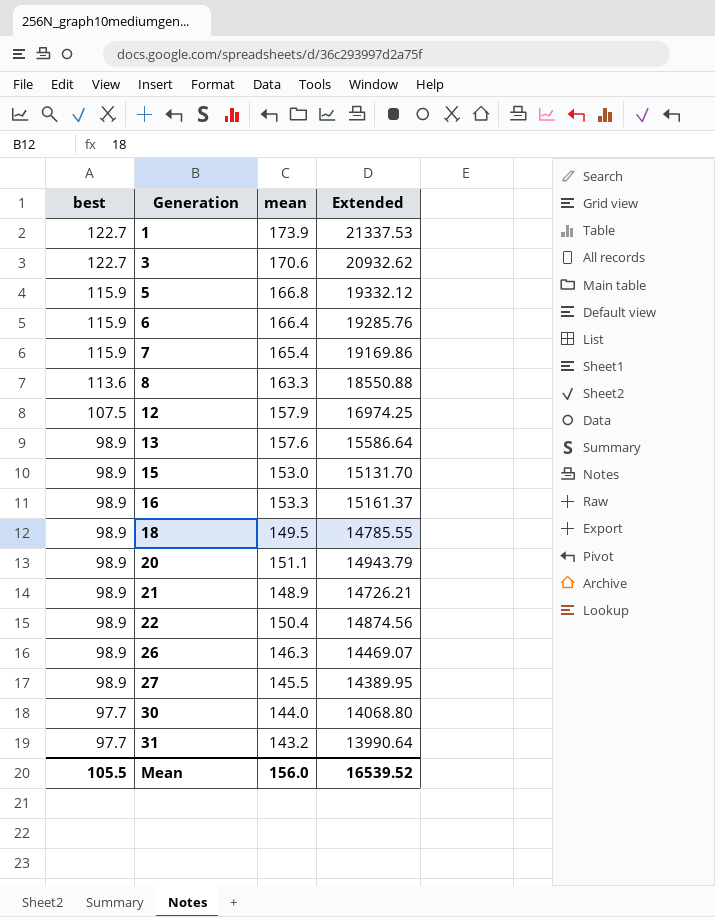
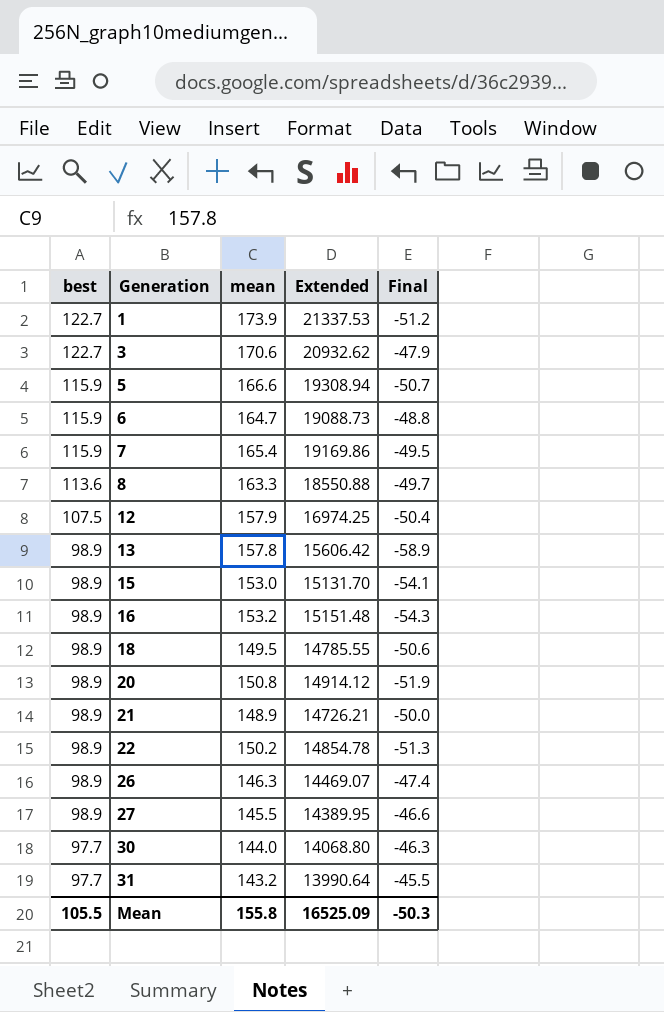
column Final | formula: none -> [best] - [mean]
5 | mean: 166.8 -> 166.6
5 | Extended: 19332.12 -> 19308.94
6 | mean: 166.4 -> 164.7
6 | Extended: 19285.76 -> 19088.73
13 | mean: 157.6 -> 157.8
13 | Extended: 15586.64 -> 15606.42
16 | mean: 153.3 -> 153.2
16 | Extended: 15161.37 -> 15151.48
20 | mean: 151.1 -> 150.8
20 | Extended: 14943.79 -> 14914.12
22 | mean: 150.4 -> 150.2
22 | Extended: 14874.56 -> 14854.78
Mean | mean: 156.0 -> 155.8
Mean | Extended: 16539.52 -> 16525.09

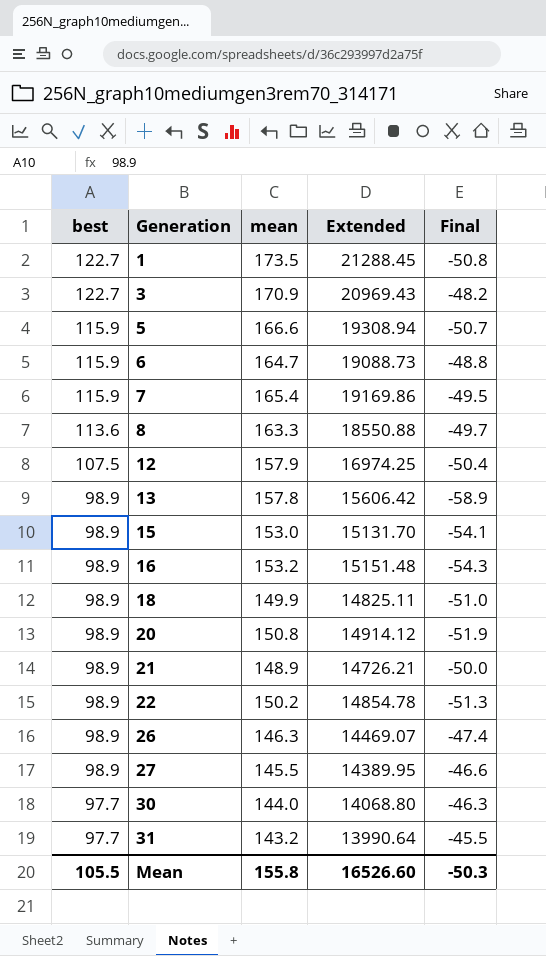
1 | mean: 173.9 -> 173.5
1 | Extended: 21337.53 -> 21288.45
1 | Final: -51.2 -> -50.8
3 | mean: 170.6 -> 170.9
3 | Extended: 20932.62 -> 20969.43
3 | Final: -47.9 -> -48.2
18 | mean: 149.5 -> 149.9
18 | Extended: 14785.55 -> 14825.11
18 | Final: -50.6 -> -51.0
Mean | Extended: 16525.09 -> 16526.60

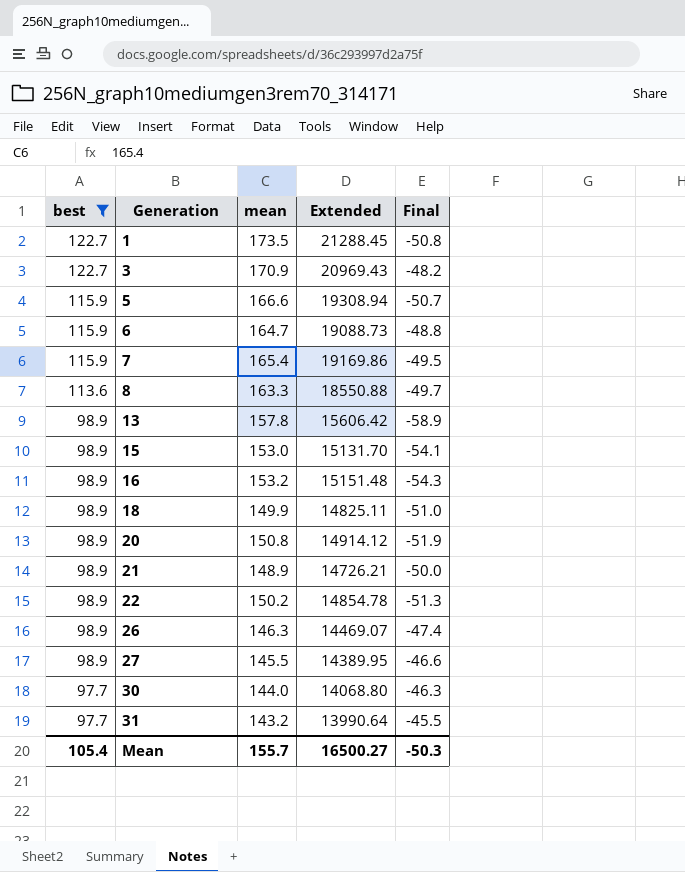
filter: none -> best != 107.5
Mean | best: 105.5 -> 105.4
Mean | mean: 155.8 -> 155.7
Mean | Extended: 16526.60 -> 16500.27

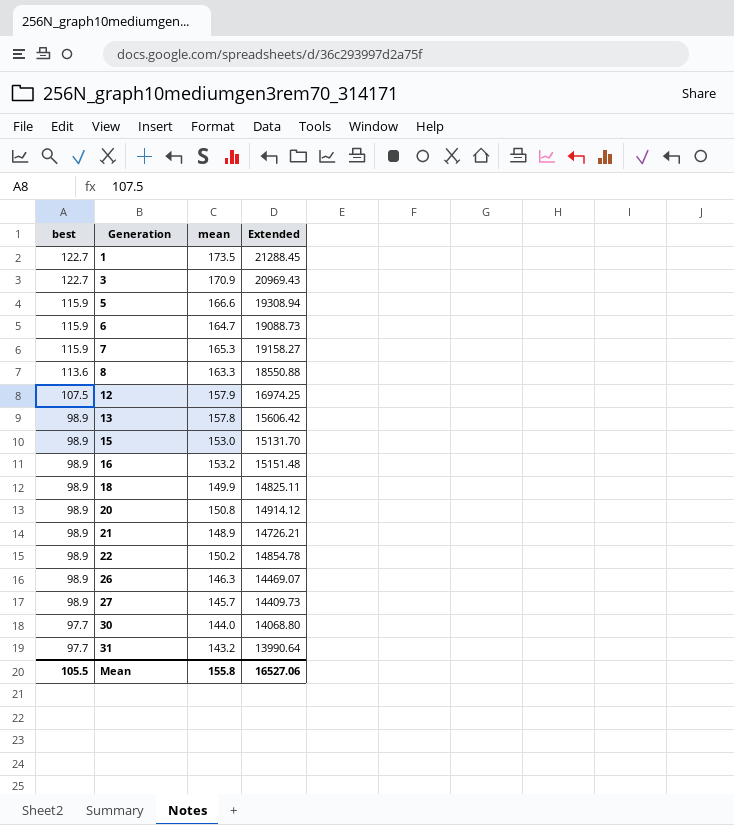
filter: best != 107.5 -> none
column Final | formula: [best] - [mean] -> none
7 | mean: 165.4 -> 165.3
7 | Extended: 19169.86 -> 19158.27
27 | mean: 145.5 -> 145.7
27 | Extended: 14389.95 -> 14409.73
Mean | best: 105.4 -> 105.5
Mean | mean: 155.7 -> 155.8
Mean | Extended: 16500.27 -> 16527.06

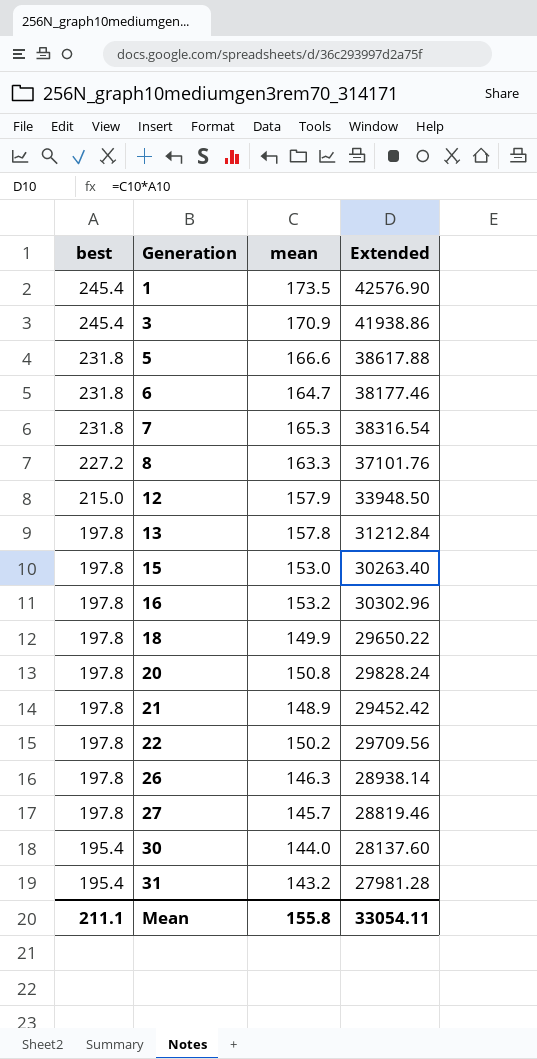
1 | best: 122.7 -> 245.4
1 | Extended: 21288.45 -> 42576.90
3 | best: 122.7 -> 245.4
3 | Extended: 20969.43 -> 41938.86
5 | best: 115.9 -> 231.8
5 | Extended: 19308.94 -> 38617.88
6 | best: 115.9 -> 231.8
6 | Extended: 19088.73 -> 38177.46
7 | best: 115.9 -> 231.8
7 | Extended: 19158.27 -> 38316.54
8 | best: 113.6 -> 227.2
8 | Extended: 18550.88 -> 37101.76
12 | best: 107.5 -> 215.0
12 | Extended: 16974.25 -> 33948.50
13 | best: 98.9 -> 197.8
13 | Extended: 15606.42 -> 31212.84
15 | best: 98.9 -> 197.8
15 | Extended: 15131.70 -> 30263.40
16 | best: 98.9 -> 197.8
16 | Extended: 15151.48 -> 30302.96
18 | best: 98.9 -> 197.8
18 | Extended: 14825.11 -> 29650.22
20 | best: 98.9 -> 197.8
20 | Extended: 14914.12 -> 29828.24
21 | best: 98.9 -> 197.8
21 | Extended: 14726.21 -> 29452.42
22 | best: 98.9 -> 197.8
22 | Extended: 14854.78 -> 29709.56
26 | best: 98.9 -> 197.8
26 | Extended: 14469.07 -> 28938.14
27 | best: 98.9 -> 197.8
27 | Extended: 14409.73 -> 28819.46
30 | best: 97.7 -> 195.4
30 | Extended: 14068.80 -> 28137.60
31 | best: 97.7 -> 195.4
31 | Extended: 13990.64 -> 27981.28
Mean | best: 105.5 -> 211.1
Mean | Extended: 16527.06 -> 33054.11

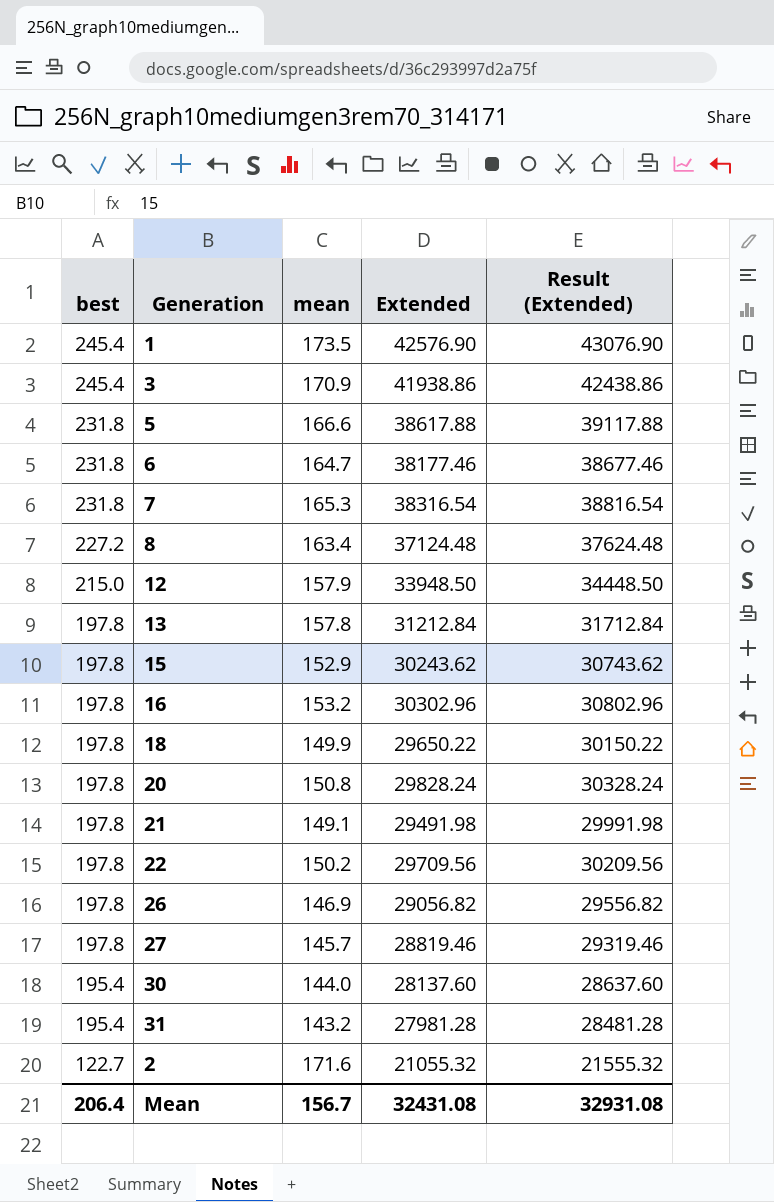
column Result (Extended) | formula: none -> [Extended] + 500
8 | mean: 163.3 -> 163.4
8 | Extended: 37101.76 -> 37124.48
15 | mean: 153.0 -> 152.9
15 | Extended: 30263.40 -> 30243.62
21 | mean: 148.9 -> 149.1
21 | Extended: 29452.42 -> 29491.98
26 | mean: 146.3 -> 146.9
26 | Extended: 28938.14 -> 29056.82
row 2: none -> 122.7 | 171.6 | 21055.32 | 21555.32
Mean | best: 211.1 -> 206.4
Mean | mean: 155.8 -> 156.7
Mean | Extended: 33054.11 -> 32431.08

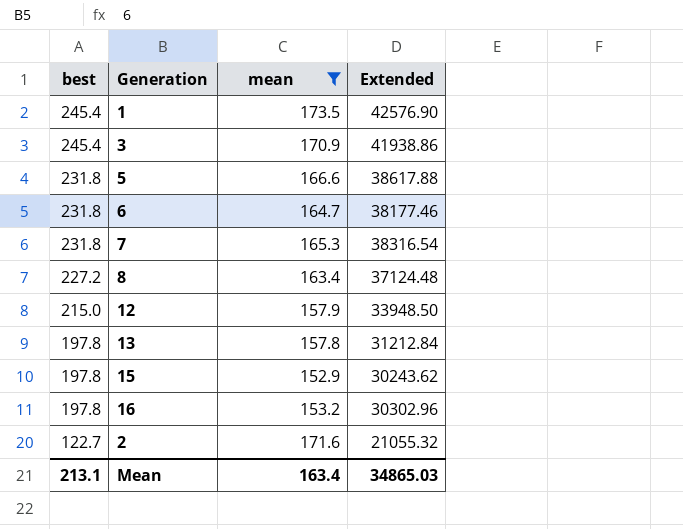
filter: none -> mean >= 152.9
column Result (Extended) | formula: [Extended] + 500 -> none
Mean | best: 206.4 -> 213.1
Mean | mean: 156.7 -> 163.4
Mean | Extended: 32431.08 -> 34865.03

